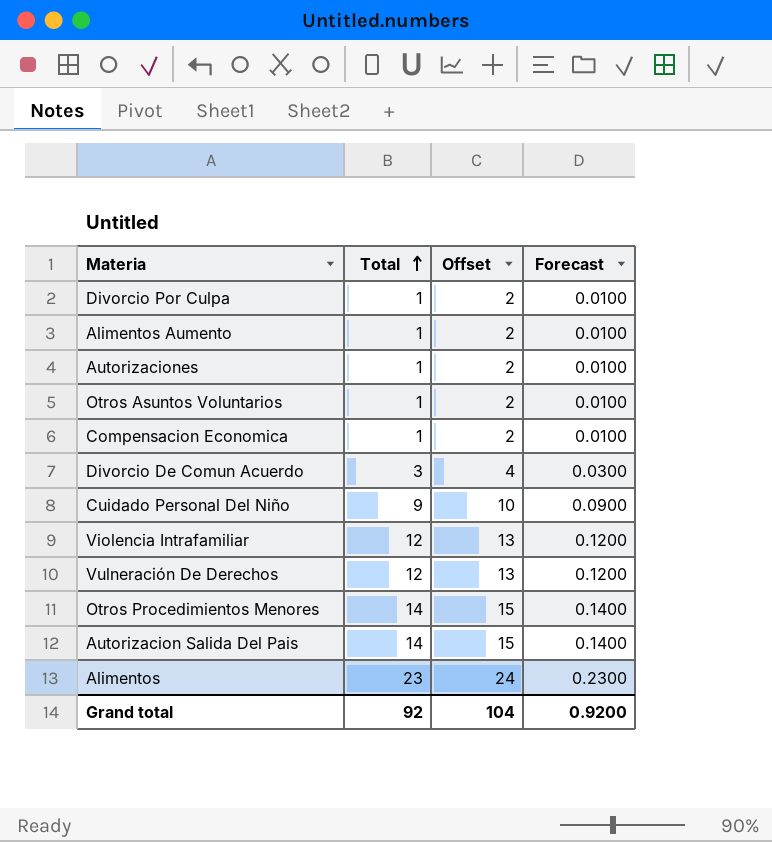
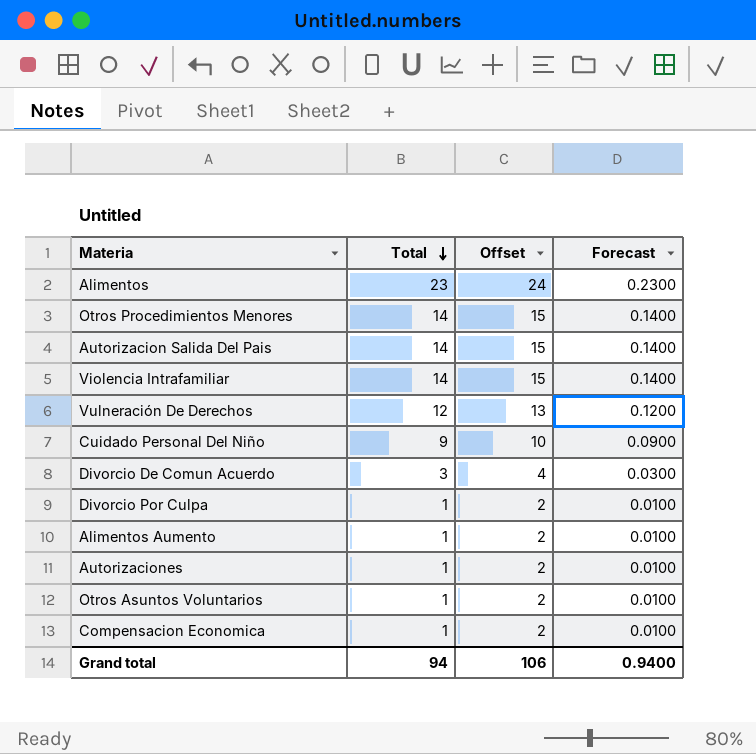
row order: Total ascending -> Total descending
Violencia Intrafamiliar | Total: 12 -> 14
Violencia Intrafamiliar | Offset: 13 -> 15
Violencia Intrafamiliar | Forecast: 0.1200 -> 0.1400
Grand total | Total: 92 -> 94
Grand total | Offset: 104 -> 106
Grand total | Forecast: 0.9200 -> 0.9400

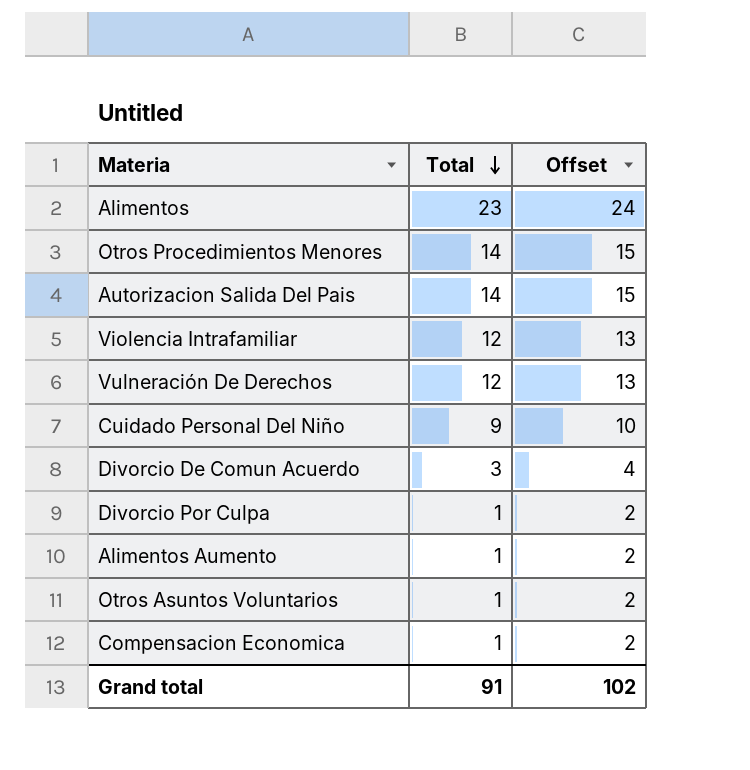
column Forecast | formula: [Total] * 0.01 -> none
row Autorizaciones: 1 | 2 | 0.0100 -> none
Violencia Intrafamiliar | Total: 14 -> 12
Violencia Intrafamiliar | Offset: 15 -> 13
Grand total | Total: 94 -> 91
Grand total | Offset: 106 -> 102

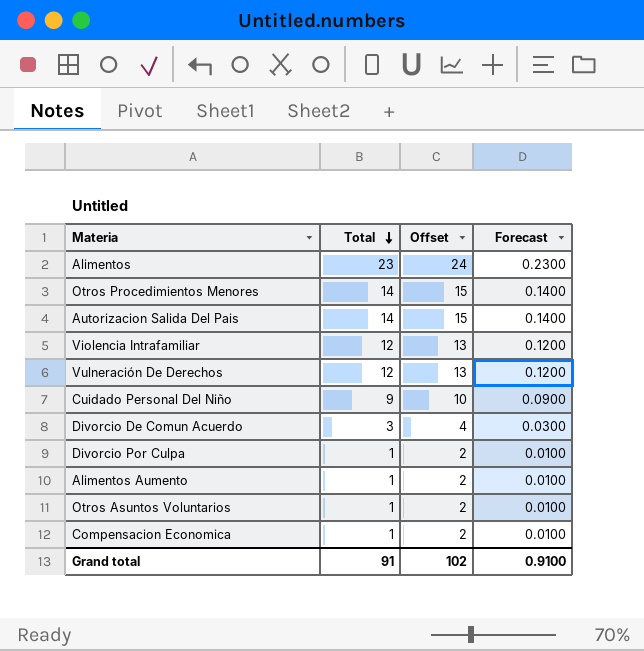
column Forecast | formula: none -> [Total] * 0.01

